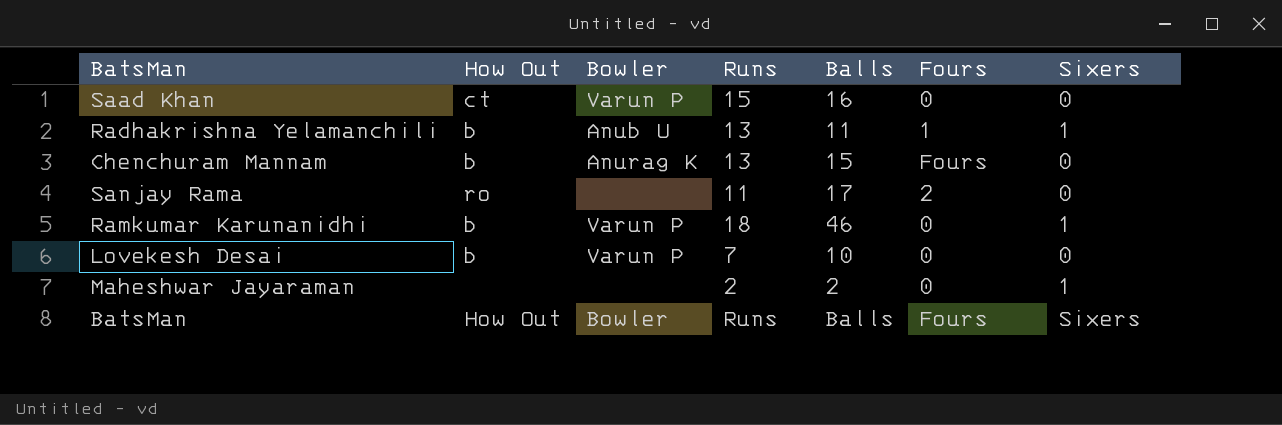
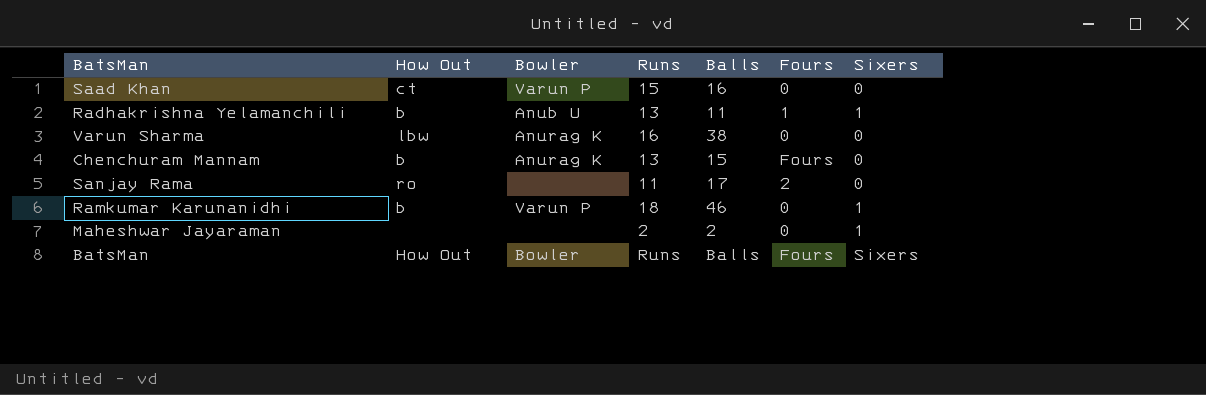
row Lovekesh Desai: b | Varun P | 7 | 10 | 0 | 0 -> none
row Varun Sharma: none -> lbw | Anurag K | 16 | 38 | 0 | 0

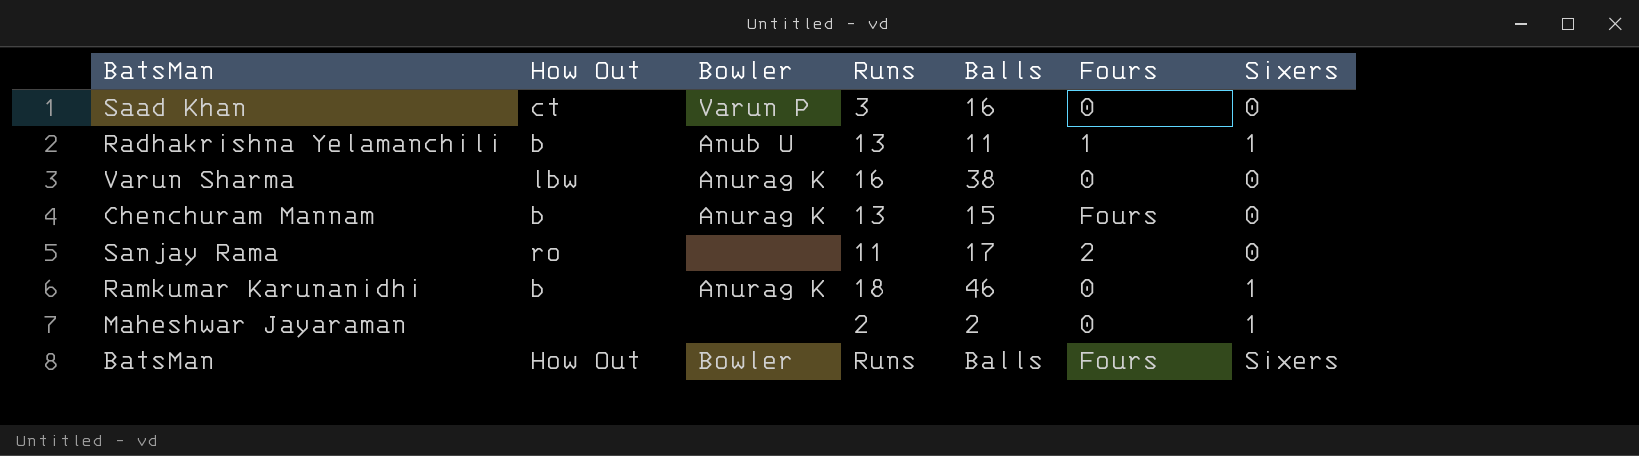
Saad Khan | Runs: 15 -> 3
Ramkumar Karunanidhi | Bowler: Varun P -> Anurag K

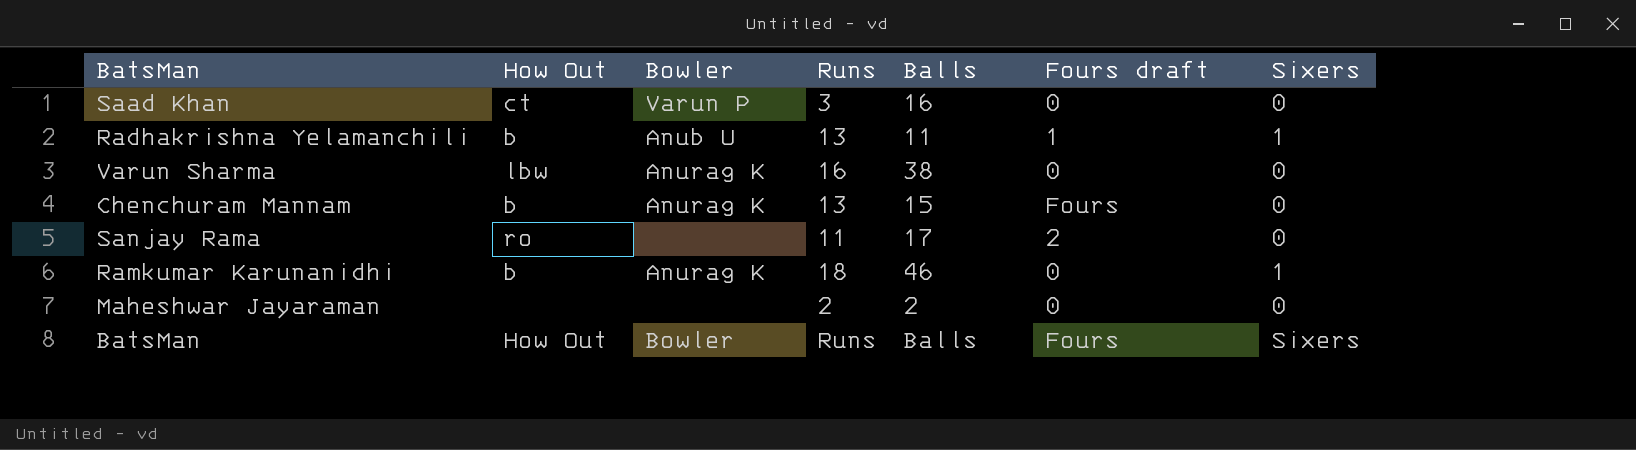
column name: Fours -> Fours draft
Maheshwar Jayaraman | Sixers: 1 -> 0

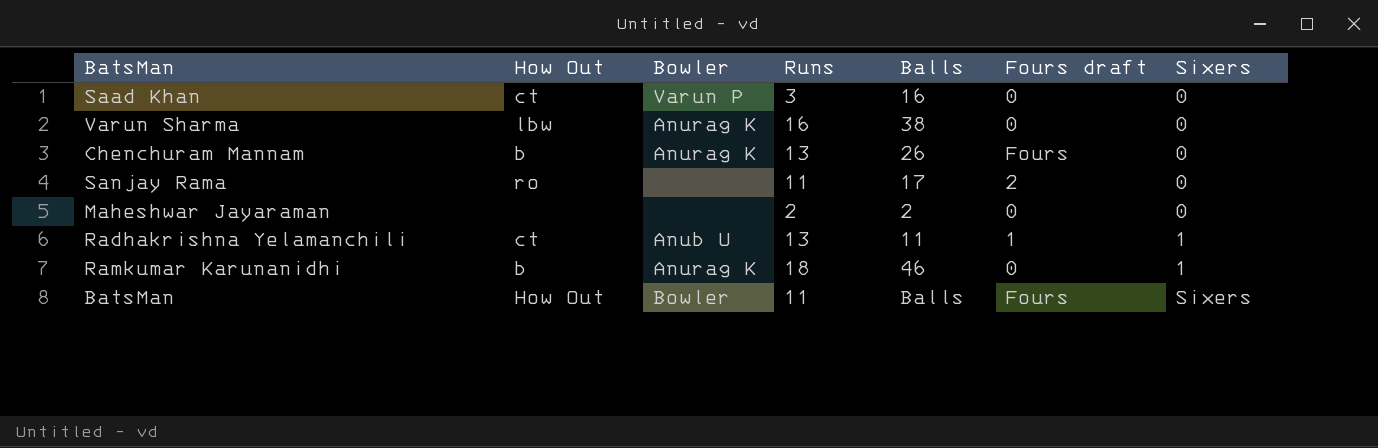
row order: none -> Sixers ascending
Chenchuram Mannam | Balls: 15 -> 26
Radhakrishna Yelamanchili | How Out: b -> ct
BatsMan | Runs: Runs -> 11

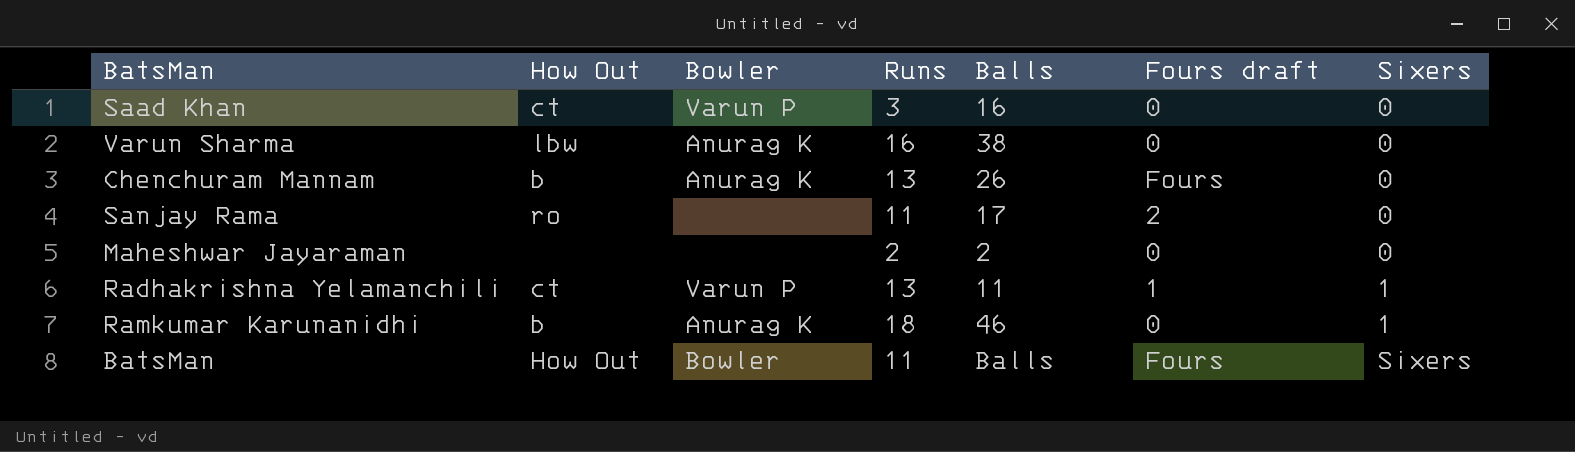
Radhakrishna Yelamanchili | Bowler: Anub U -> Varun P

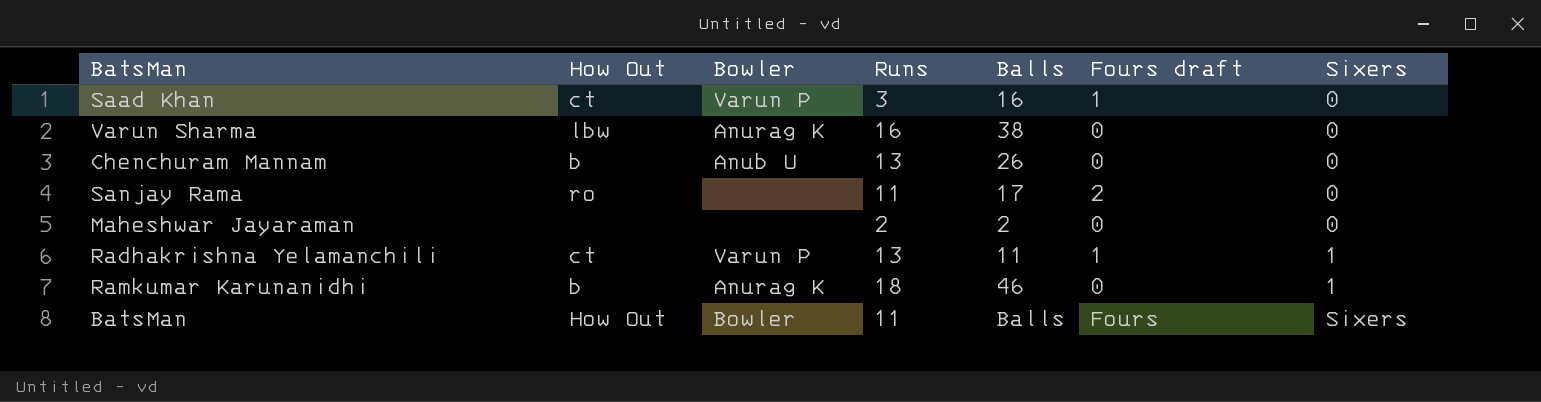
Saad Khan | Fours draft: 0 -> 1
Chenchuram Mannam | Bowler: Anurag K -> Anub U
Chenchuram Mannam | Fours draft: Fours -> 0

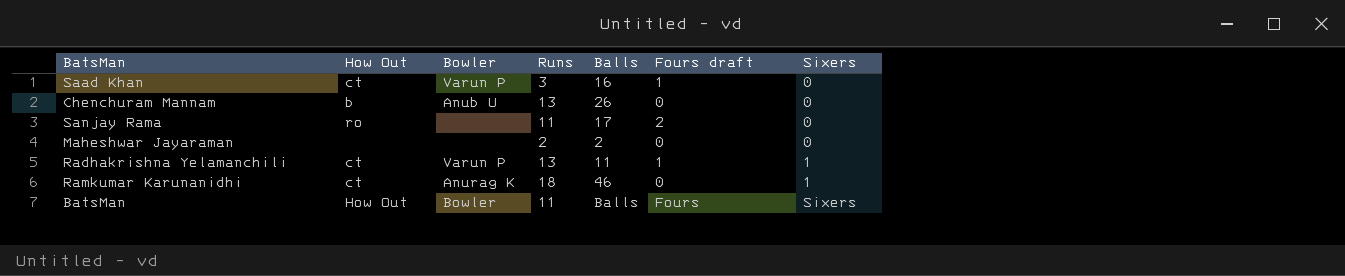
row Varun Sharma: lbw | Anurag K | 16 | 38 | 0 | 0 -> none
Ramkumar Karunanidhi | How Out: b -> ct

